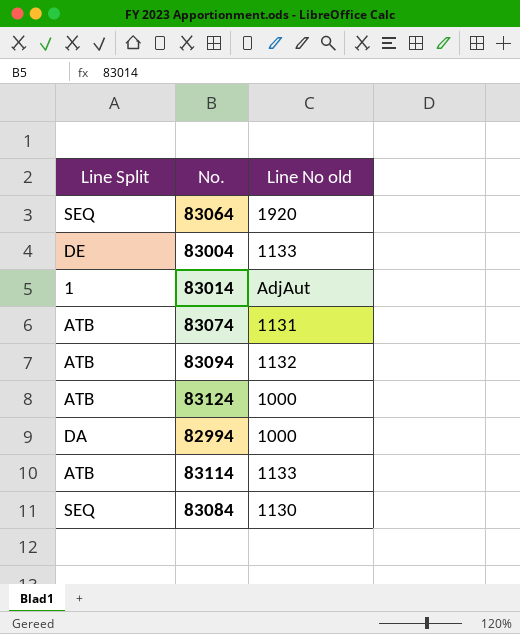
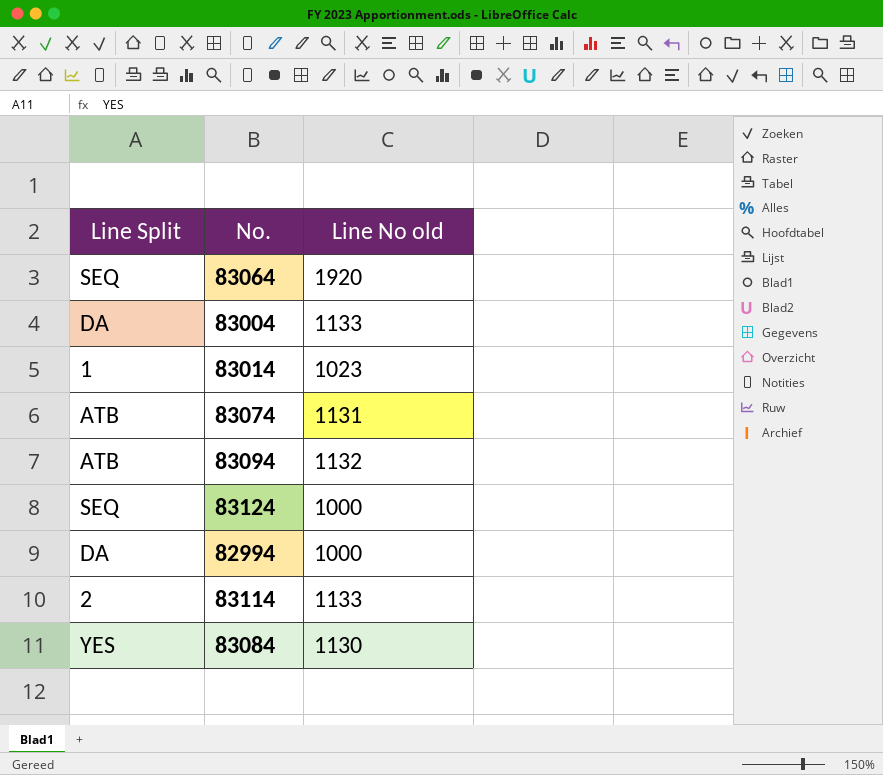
83004 | Line Split: DE -> DA
83014 | Line No old: AdjAut -> 1023
83124 | Line Split: ATB -> SEQ
83114 | Line Split: ATB -> 2
83084 | Line Split: SEQ -> YES

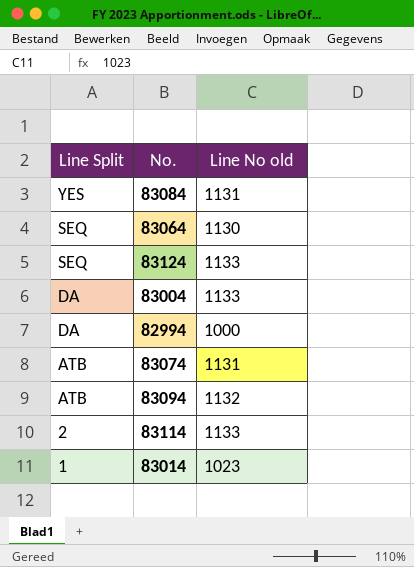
row order: none -> Line Split descending
83084 | Line No old: 1130 -> 1131
83064 | Line No old: 1920 -> 1130
83124 | Line No old: 1000 -> 1133

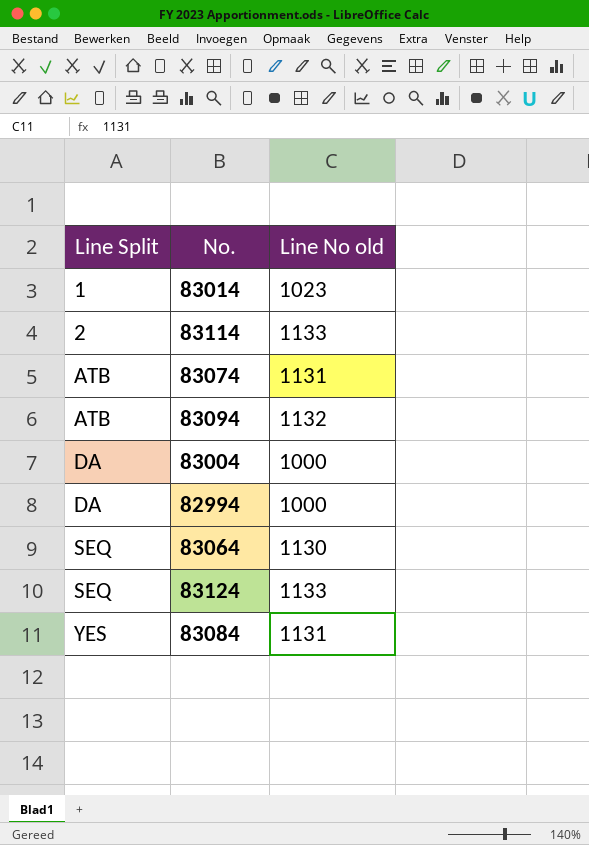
row order: Line Split descending -> Line Split ascending
83004 | Line No old: 1133 -> 1000

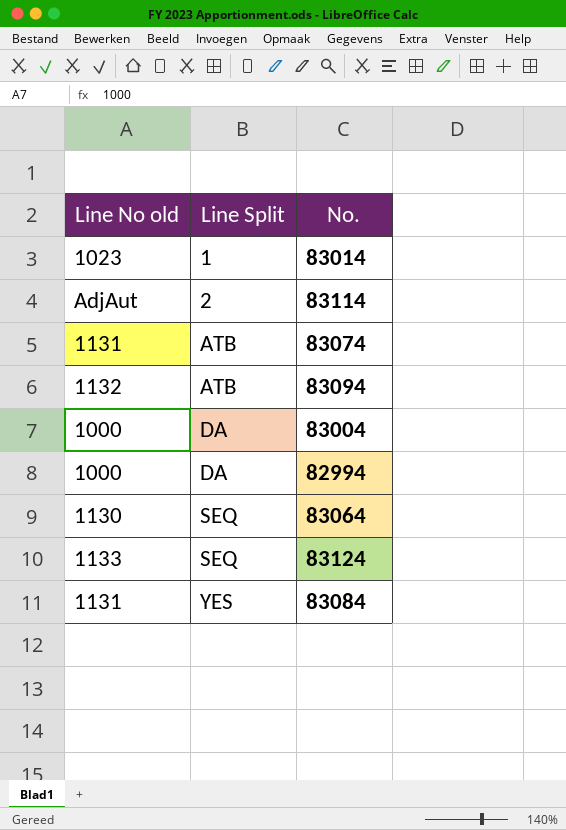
column Line No old | position: 3 -> 1
83114 | Line No old: 1133 -> AdjAut

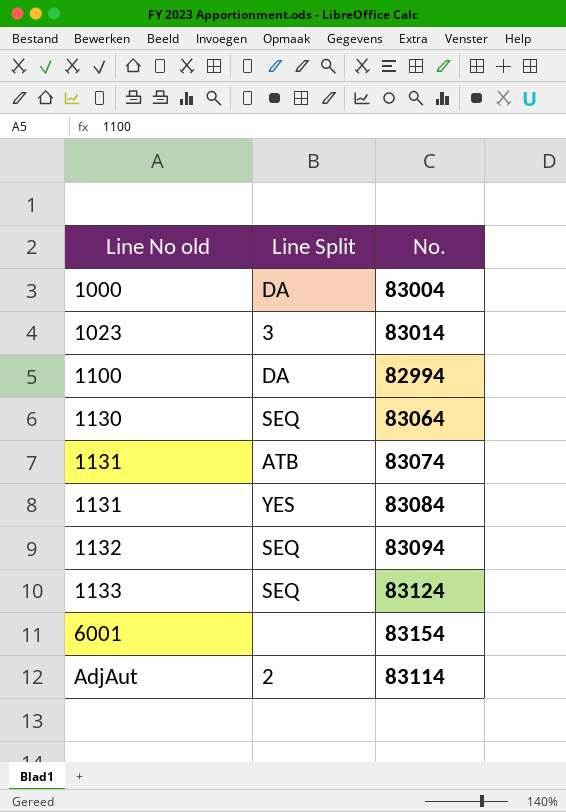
row order: Line Split ascending -> Line No old ascending
83014 | Line Split: 1 -> 3
82994 | Line No old: 1000 -> 1100
83094 | Line Split: ATB -> SEQ
row 83154: none -> 6001 | none

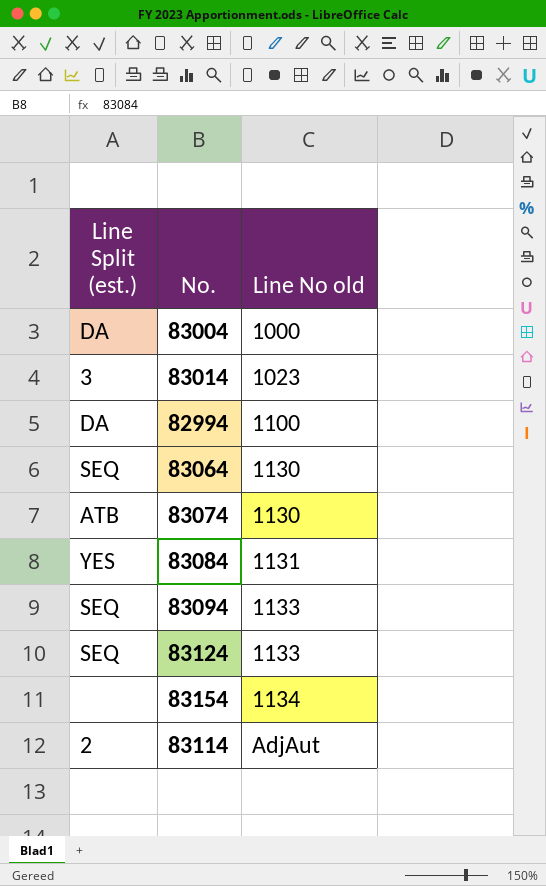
column name: Line Split -> Line Split (est.)
column Line No old | position: 1 -> 3
83074 | Line No old: 1131 -> 1130
83094 | Line No old: 1132 -> 1133
83154 | Line No old: 6001 -> 1134

